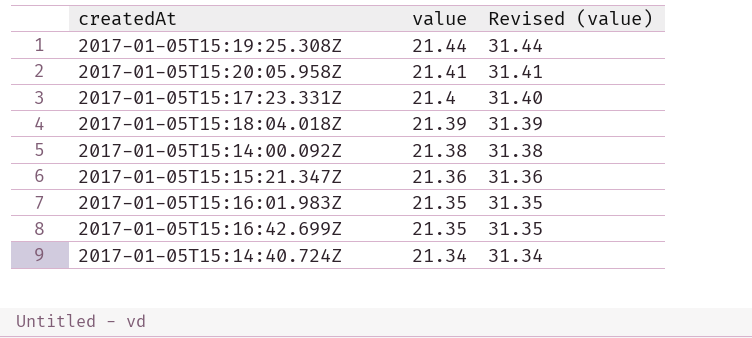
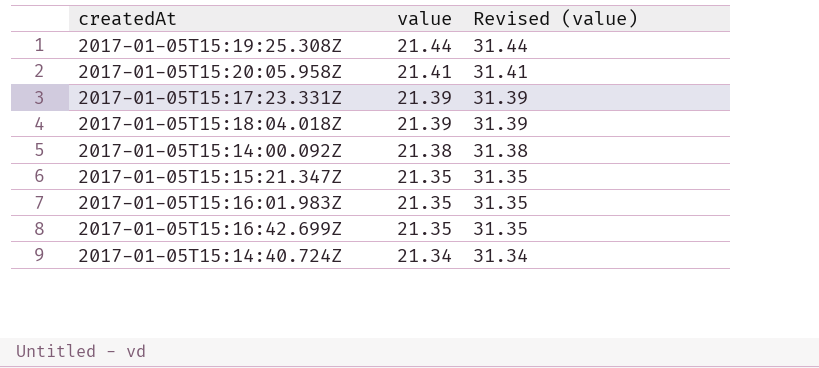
2017-01-05T15:17:23.331Z | value: 21.4 -> 21.39
2017-01-05T15:17:23.331Z | Revised (value): 31.40 -> 31.39
2017-01-05T15:15:21.347Z | value: 21.36 -> 21.35
2017-01-05T15:15:21.347Z | Revised (value): 31.36 -> 31.35

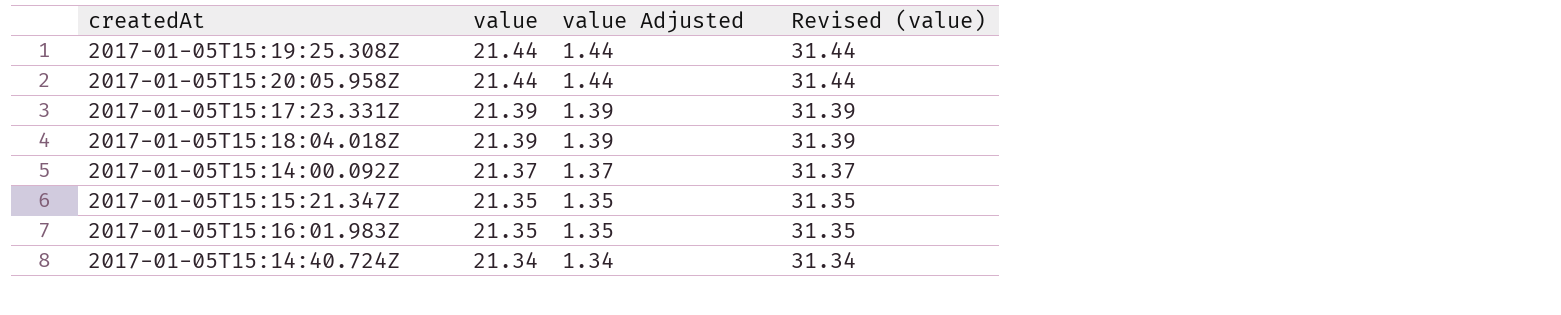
column value Adjusted | formula: none -> [value] - 20
row 2017-01-05T15:16:42.699Z: 21.35 | 31.35 -> none
2017-01-05T15:20:05.958Z | value: 21.41 -> 21.44
2017-01-05T15:20:05.958Z | Revised (value): 31.41 -> 31.44
2017-01-05T15:14:00.092Z | value: 21.38 -> 21.37
2017-01-05T15:14:00.092Z | Revised (value): 31.38 -> 31.37

